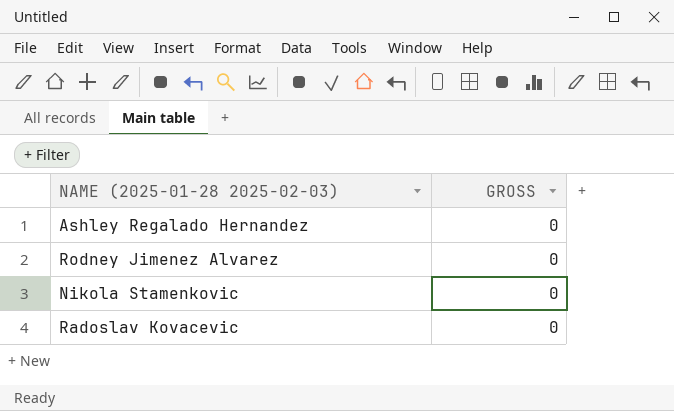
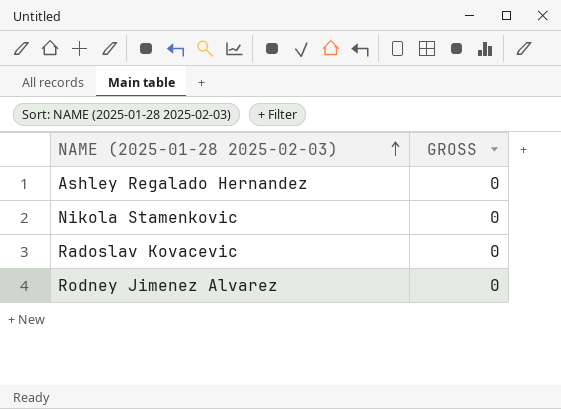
row order: none -> NAME (2025-01-28 2025-02-03) ascending

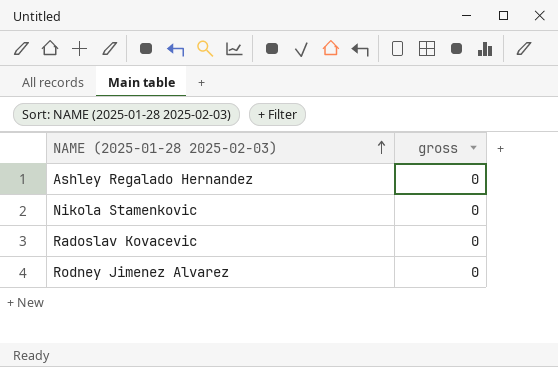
column name: GROSS -> gross

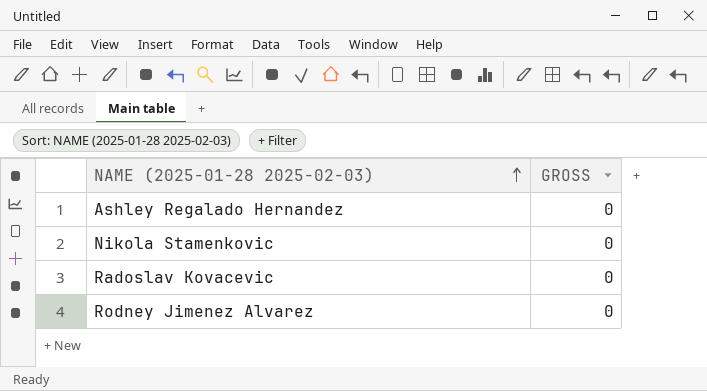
column name: gross -> GROSS

